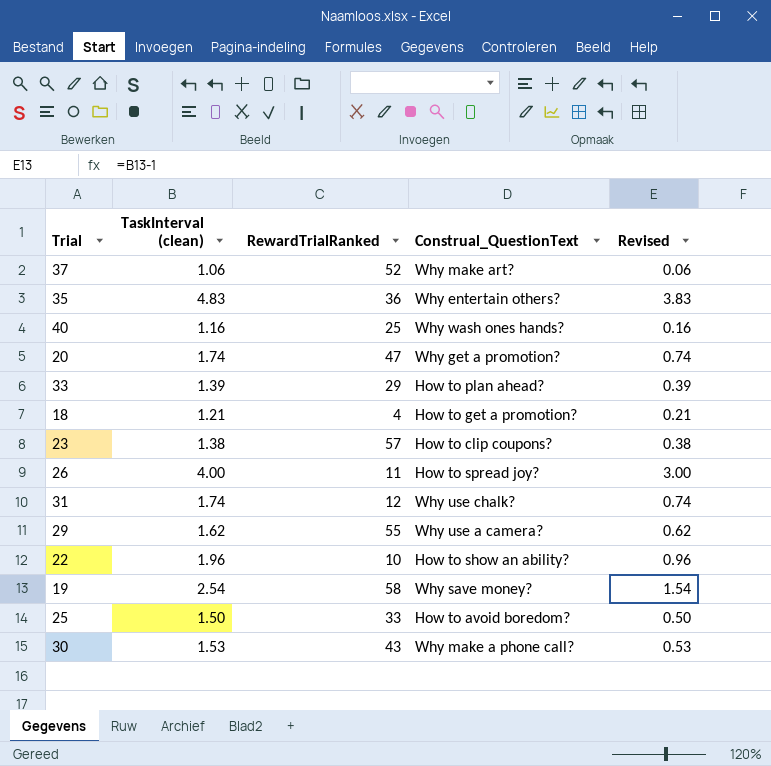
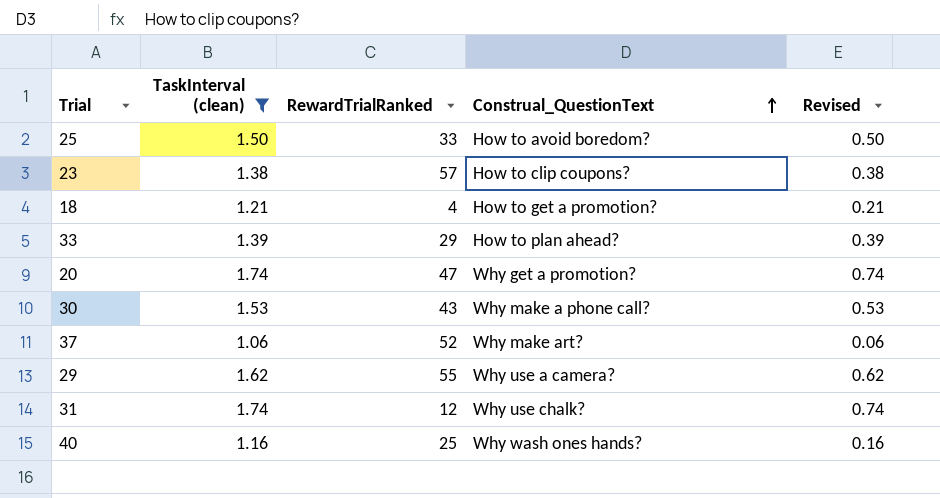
filter: none -> TaskInterval (clean) <= 1.74
row order: none -> Construal_QuestionText ascending

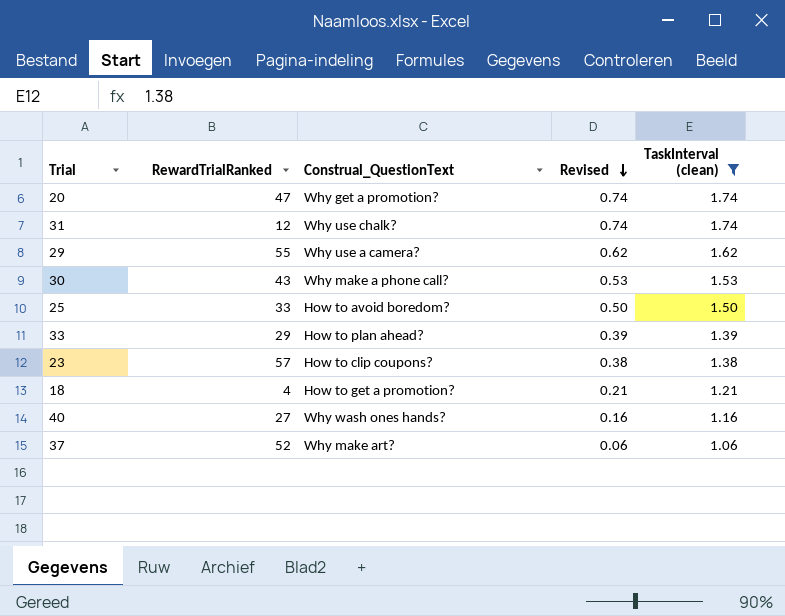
row order: Construal_QuestionText ascending -> Revised descending
column TaskInterval (clean) | position: 2 -> 5
40 | RewardTrialRanked: 25 -> 27

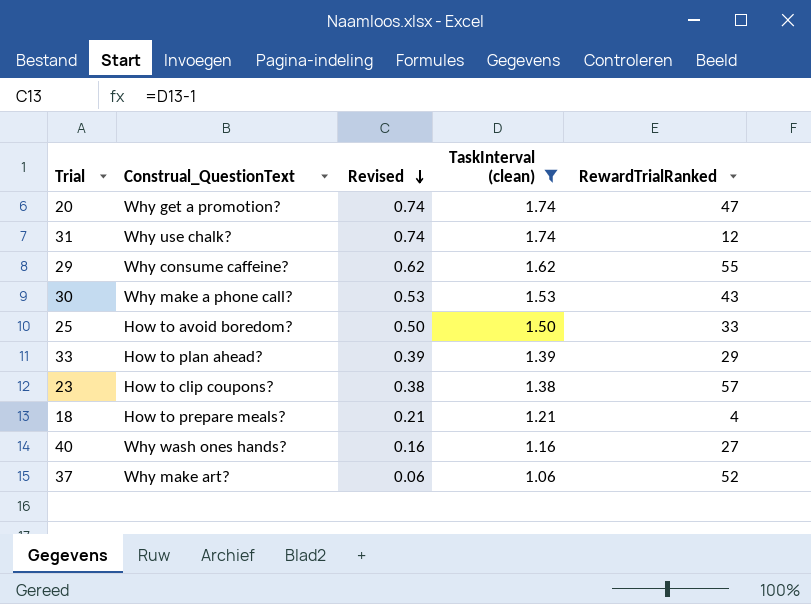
column RewardTrialRanked | position: 2 -> 5
29 | Construal_QuestionText: Why use a camera? -> Why consume caffeine?
18 | Construal_QuestionText: How to get a promotion? -> How to prepare meals?

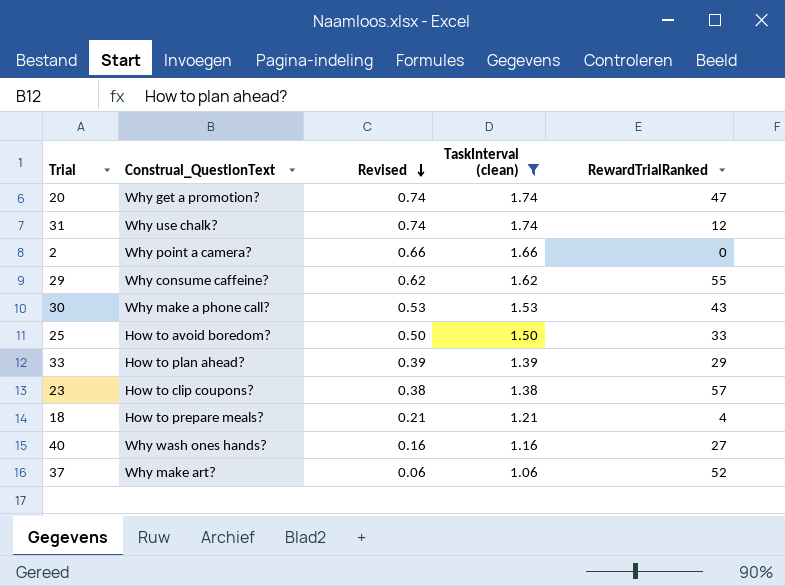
row 2: none -> Why point a camera? | 0.66 | 1.66 | 0

